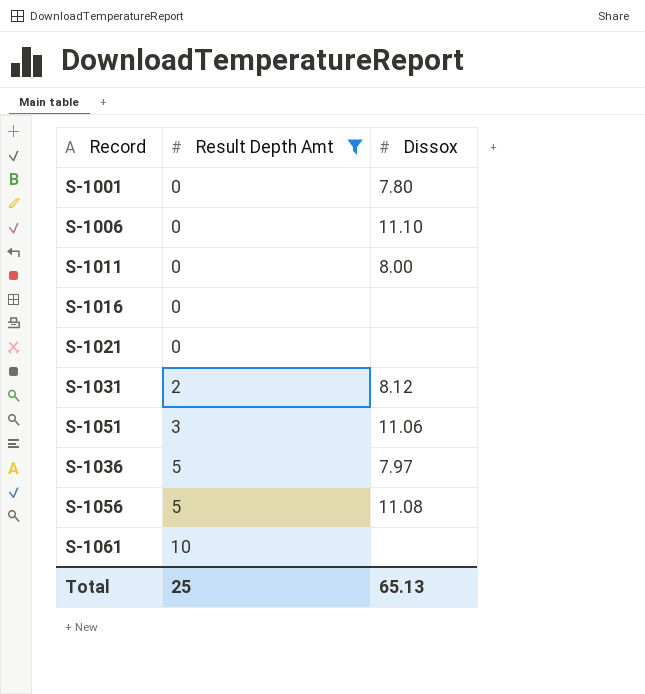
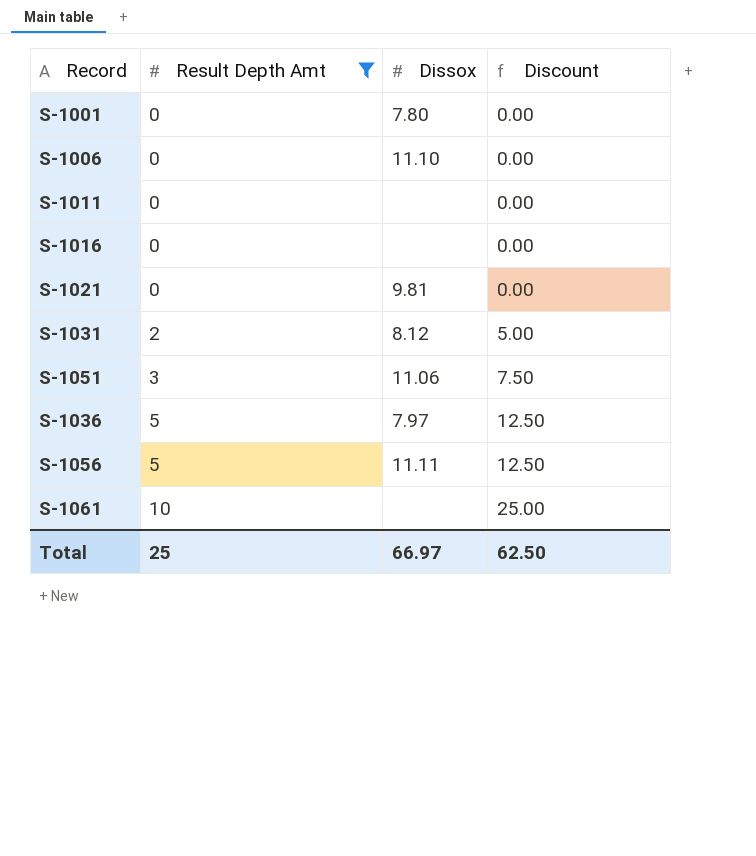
column Discount | formula: none -> [Result Depth Amt] * 2.5
S-1011 | Dissox: 8.00 -> none
S-1021 | Dissox: none -> 9.81
S-1056 | Dissox: 11.08 -> 11.11
Total | Dissox: 65.13 -> 66.97

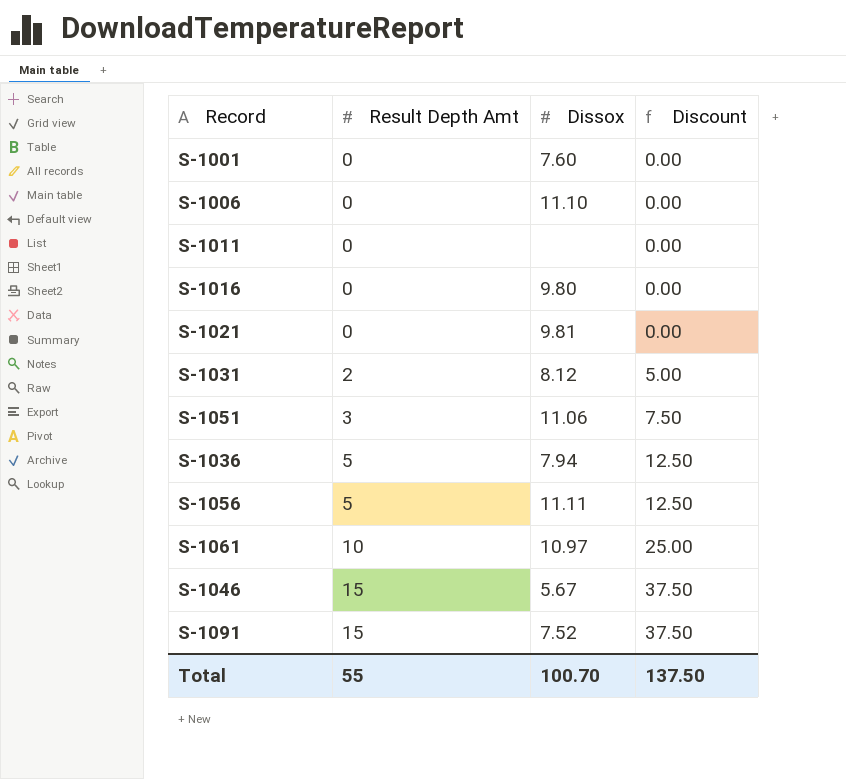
filter: Result Depth Amt != 15 -> none
S-1001 | Dissox: 7.80 -> 7.60
S-1016 | Dissox: none -> 9.80
S-1036 | Dissox: 7.97 -> 7.94
S-1061 | Dissox: none -> 10.97
Total | Result Depth Amt: 25 -> 55
Total | Dissox: 66.97 -> 100.70
Total | Discount: 62.50 -> 137.50

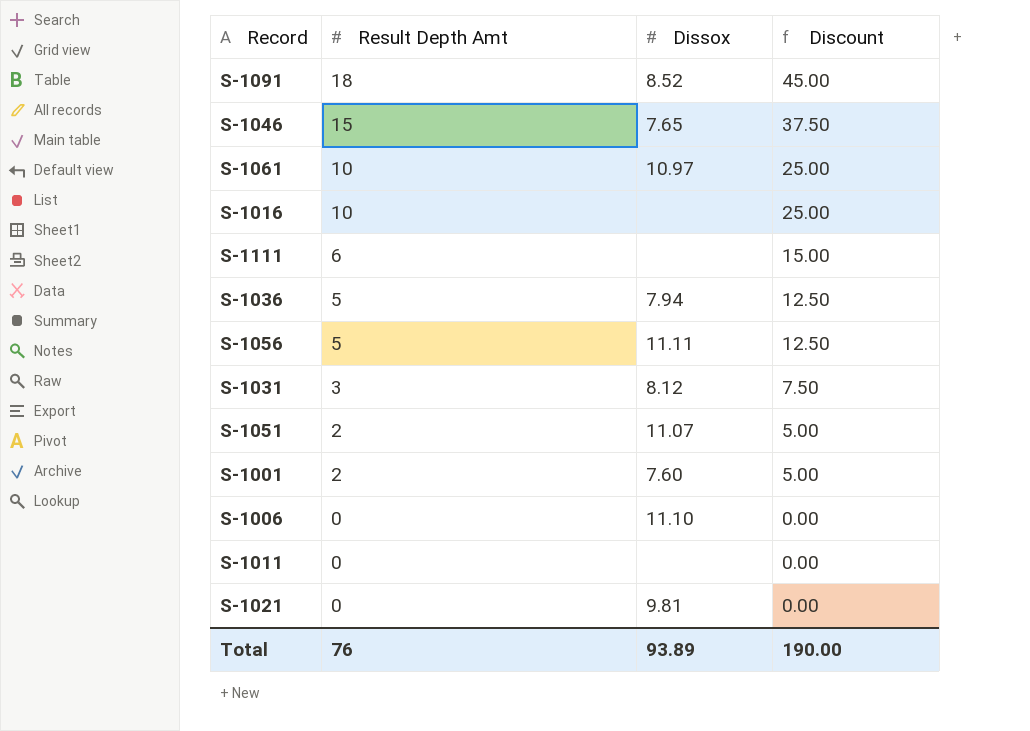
row order: Result Depth Amt ascending -> Result Depth Amt descending
S-1091 | Result Depth Amt: 15 -> 18
S-1091 | Dissox: 7.52 -> 8.52
S-1091 | Discount: 37.50 -> 45.00
S-1046 | Dissox: 5.67 -> 7.65
S-1016 | Result Depth Amt: 0 -> 10
S-1016 | Dissox: 9.80 -> none
S-1016 | Discount: 0.00 -> 25.00
row S-1111: none -> 6 | none | 15.00
S-1031 | Result Depth Amt: 2 -> 3
S-1031 | Discount: 5.00 -> 7.50
S-1051 | Result Depth Amt: 3 -> 2
S-1051 | Dissox: 11.06 -> 11.07
S-1051 | Discount: 7.50 -> 5.00
S-1001 | Result Depth Amt: 0 -> 2
S-1001 | Discount: 0.00 -> 5.00
Total | Result Depth Amt: 55 -> 76
Total | Dissox: 100.70 -> 93.89
Total | Discount: 137.50 -> 190.00

